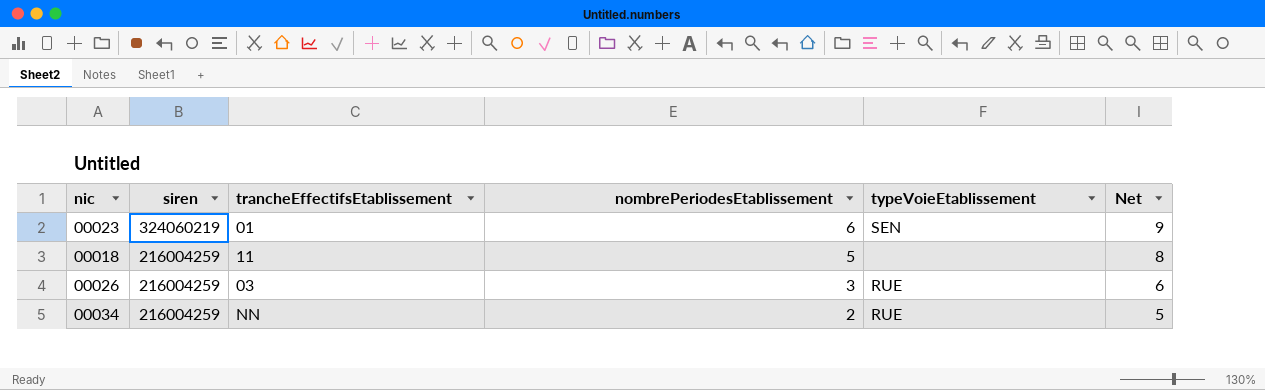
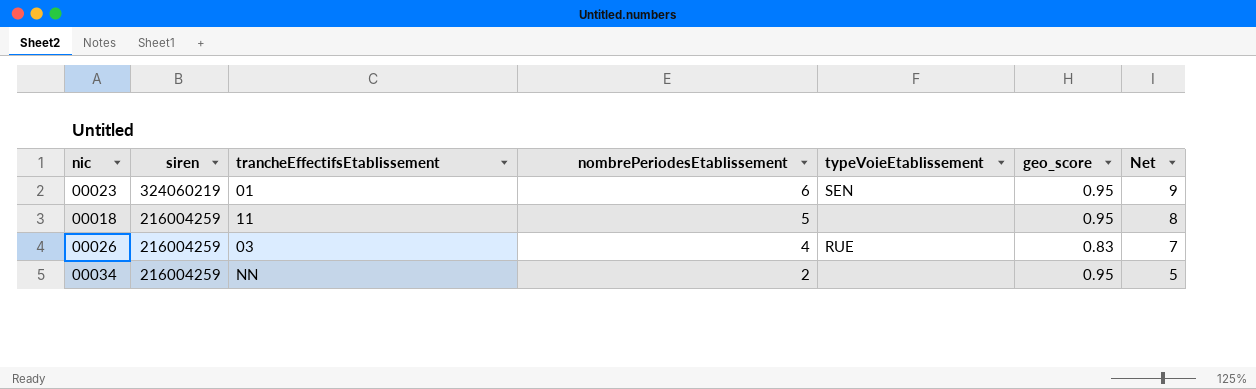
column geo_score | position: none -> 6
00026 | nombrePeriodesEtablissement: 3 -> 4
00026 | Net: 6 -> 7
00034 | typeVoieEtablissement: RUE -> none

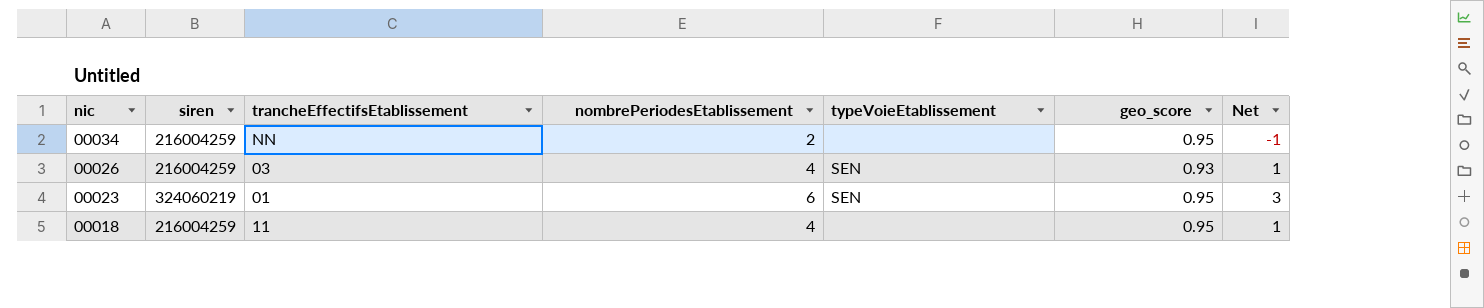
row order: siren descending -> nic descending
column Net | formula: [nombrePeriodesEtablissement] + 3 -> [nombrePeriodesEtablissement] - 3
00026 | typeVoieEtablissement: RUE -> SEN
00026 | geo_score: 0.83 -> 0.93
00018 | nombrePeriodesEtablissement: 5 -> 4

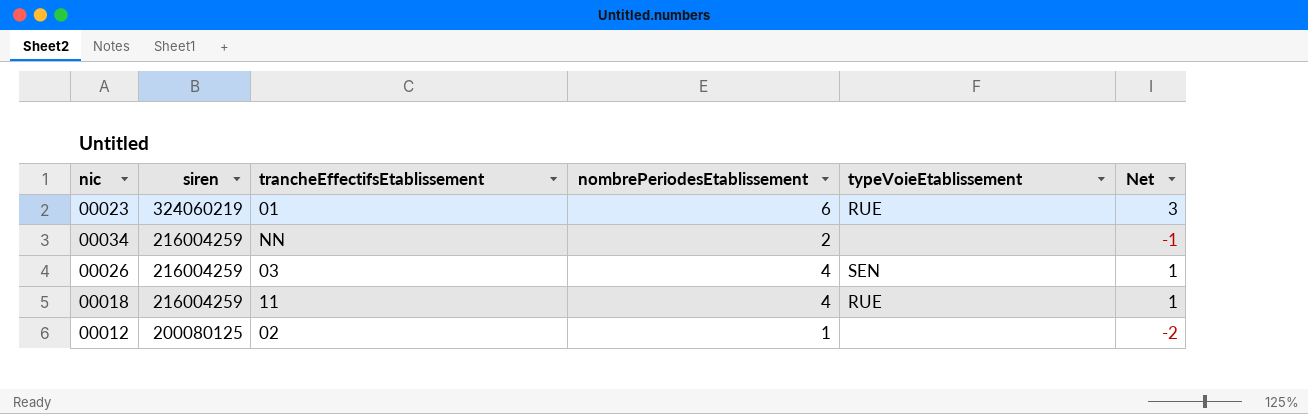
row order: nic descending -> siren descending
column geo_score | position: 6 -> none
00023 | typeVoieEtablissement: SEN -> RUE
00018 | typeVoieEtablissement: none -> RUE
row 00012: none -> 200080125 | 02 | 1 | none | -2

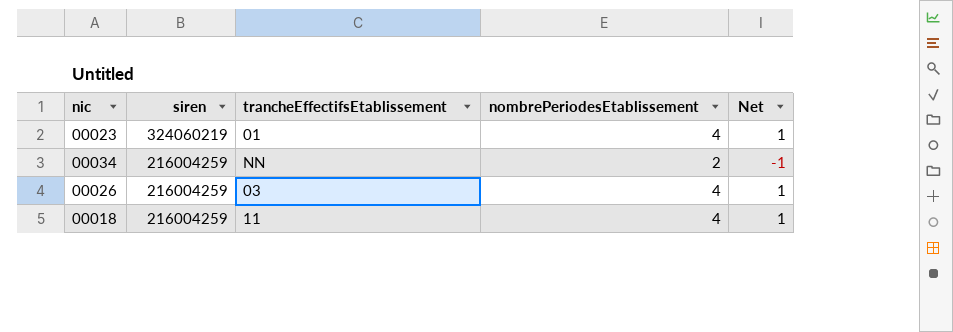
column typeVoieEtablissement | position: 5 -> none
row 00012: 200080125 | 02 | 1 | none | -2 -> none
00023 | nombrePeriodesEtablissement: 6 -> 4
00023 | Net: 3 -> 1

